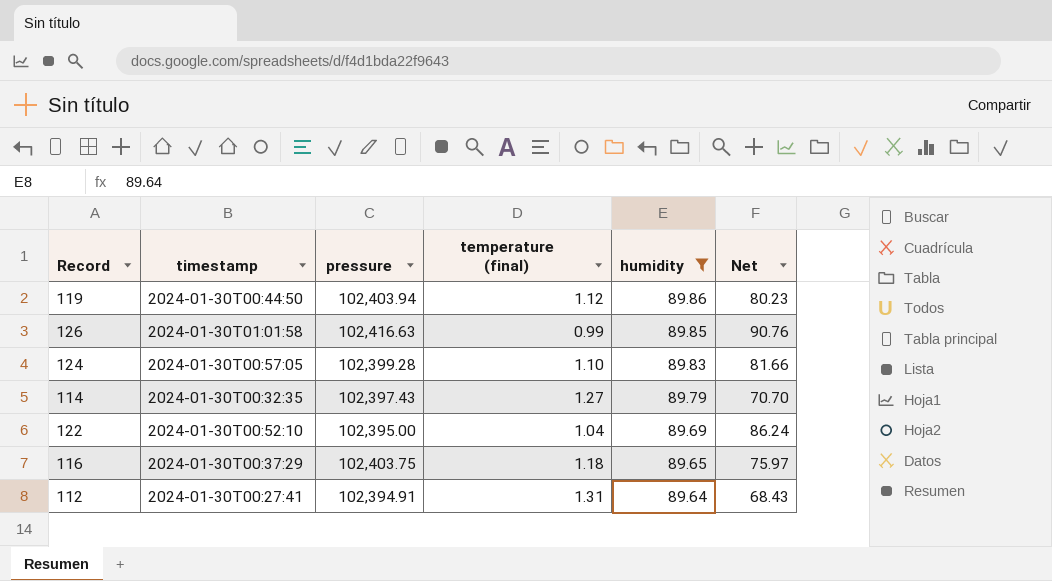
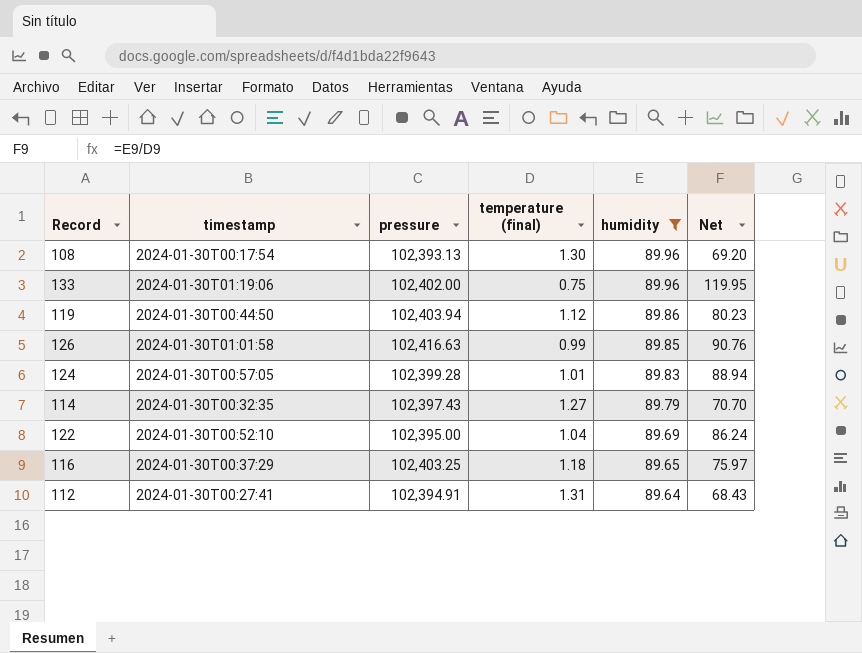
row 108: none -> 2024-01-30T00:17:54 | 102,393.13 | 1.30 | 89.96 | 69.20
row 133: none -> 2024-01-30T01:19:06 | 102,402.00 | 0.75 | 89.96 | 119.95
124 | temperature (final): 1.10 -> 1.01
124 | Net: 81.66 -> 88.94
116 | pressure: 102,403.75 -> 102,403.25

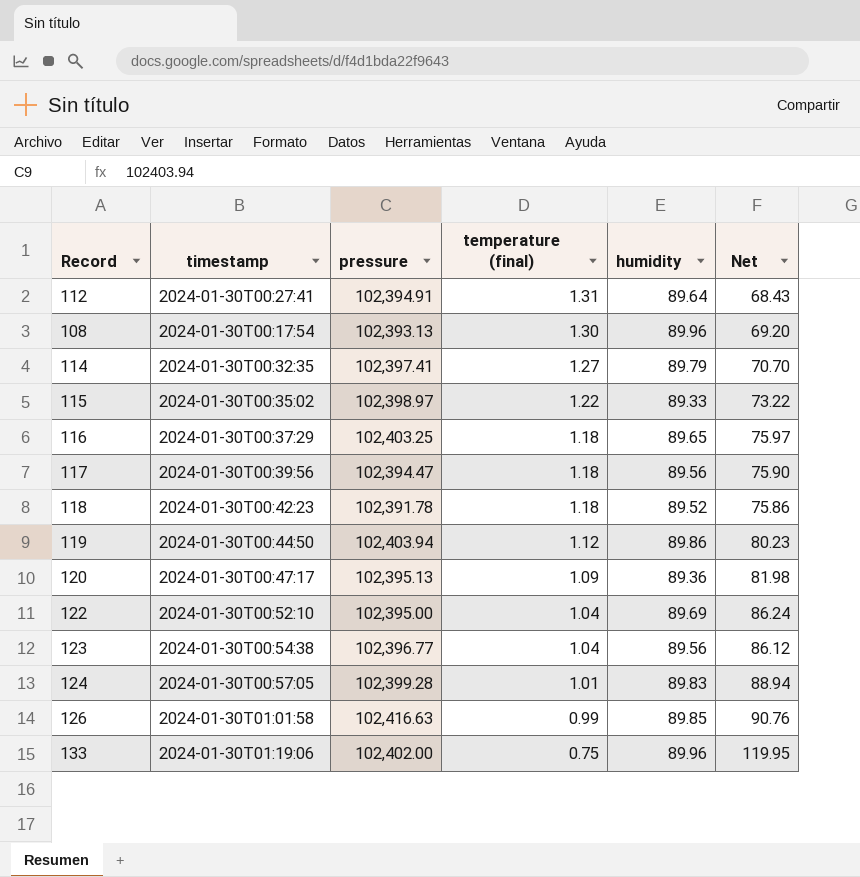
filter: humidity >= 89.64 -> none
row order: humidity descending -> temperature (final) descending
114 | pressure: 102,397.43 -> 102,397.41

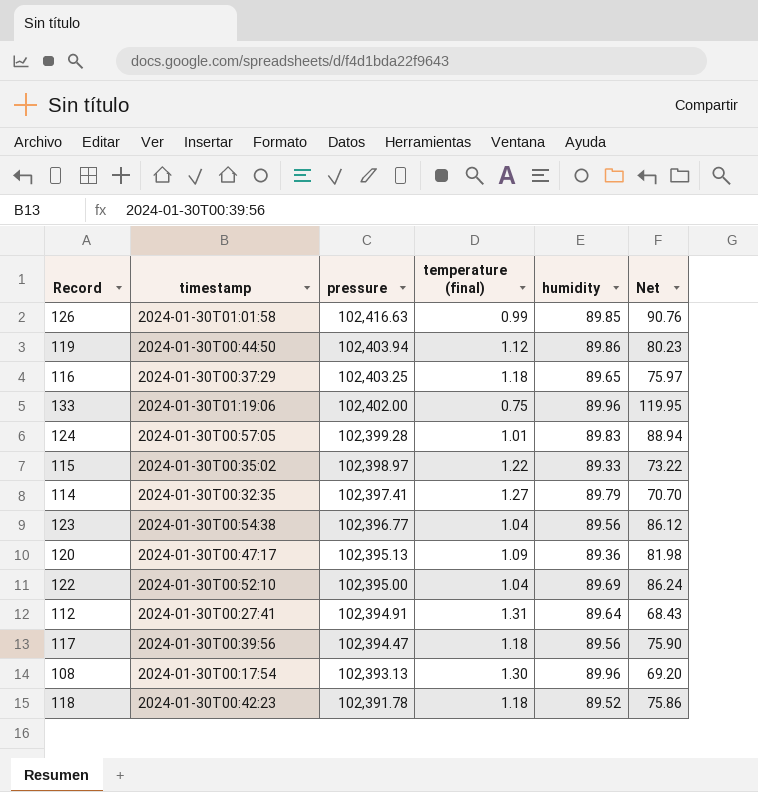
row order: temperature (final) descending -> pressure descending

